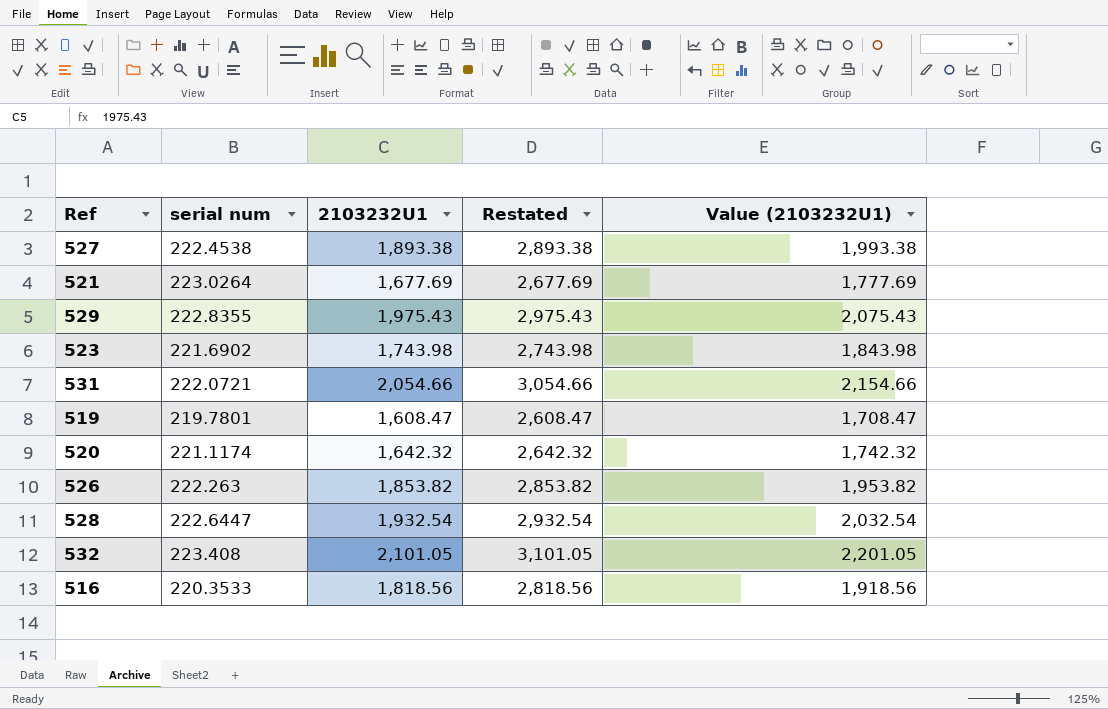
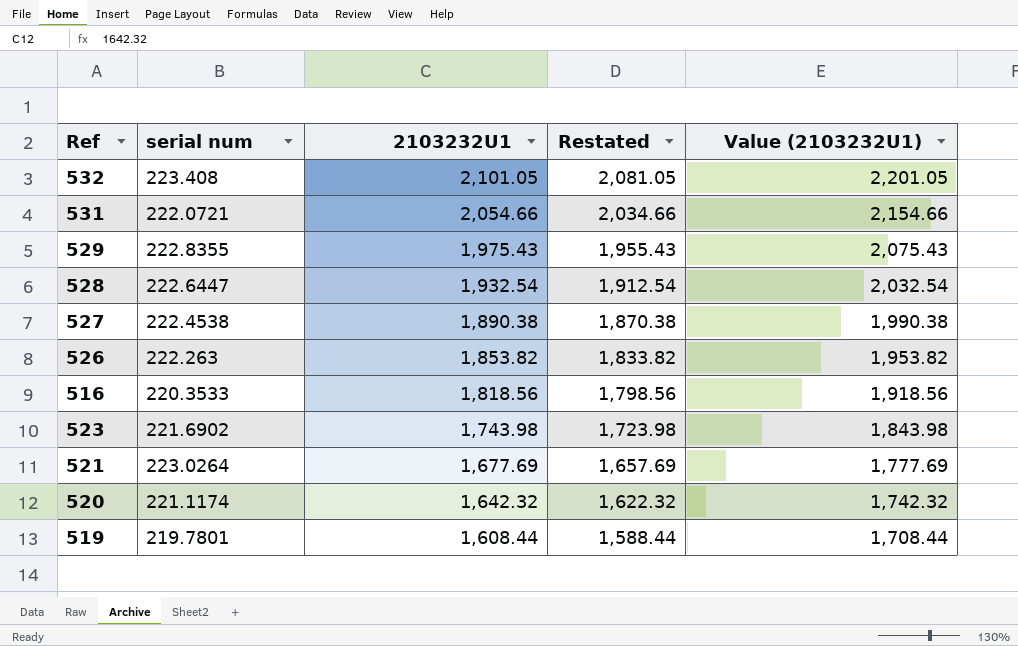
row order: none -> 2103232U1 descending
column Restated | formula: [2103232U1] + 1000 -> [2103232U1] - 20
527 | 2103232U1: 1,893.38 -> 1,890.38
527 | Value (2103232U1): 1,993.38 -> 1,990.38
519 | 2103232U1: 1,608.47 -> 1,608.44
519 | Value (2103232U1): 1,708.47 -> 1,708.44

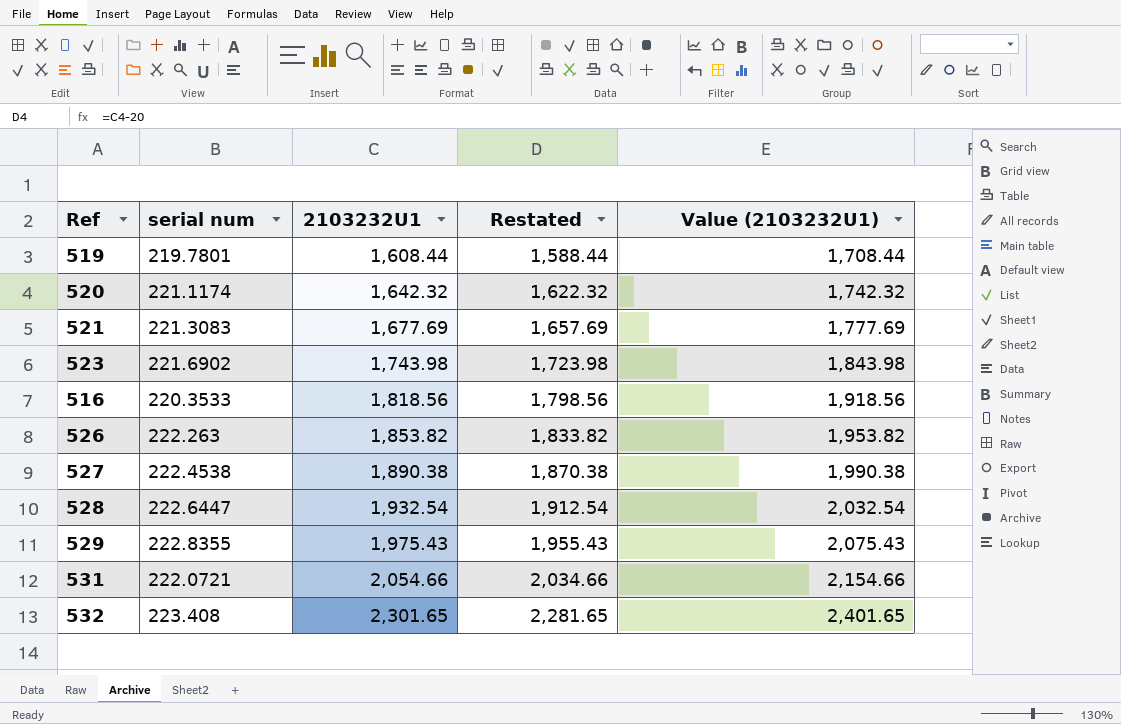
row order: 2103232U1 descending -> 2103232U1 ascending
521 | serial num: 223.0264 -> 221.3083
532 | 2103232U1: 2,101.05 -> 2,301.65
532 | Restated: 2,081.05 -> 2,281.65
532 | Value (2103232U1): 2,201.05 -> 2,401.65

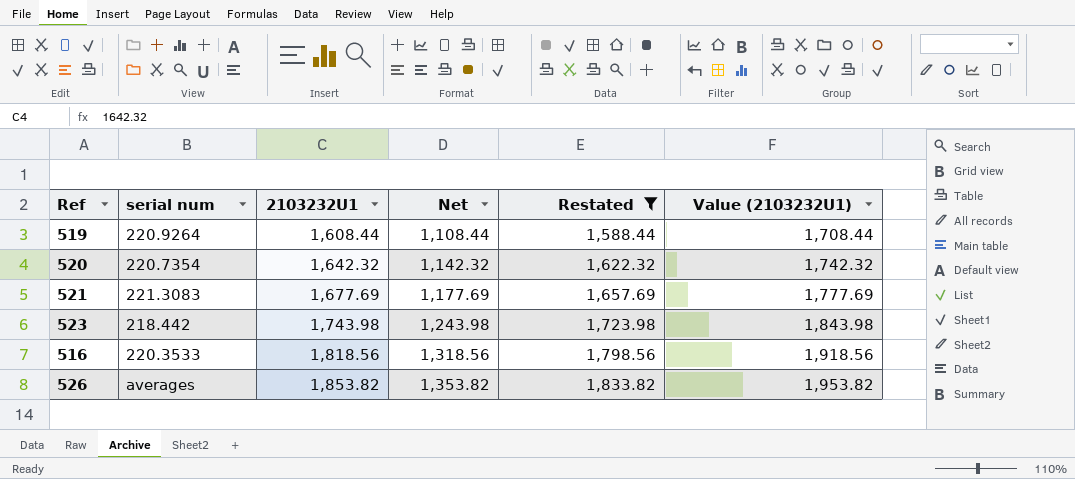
filter: none -> Restated <= 1,833.82
column Net | formula: none -> [2103232U1] - 500
519 | serial num: 219.7801 -> 220.9264
520 | serial num: 221.1174 -> 220.7354
523 | serial num: 221.6902 -> 218.442
526 | serial num: 222.263 -> averages

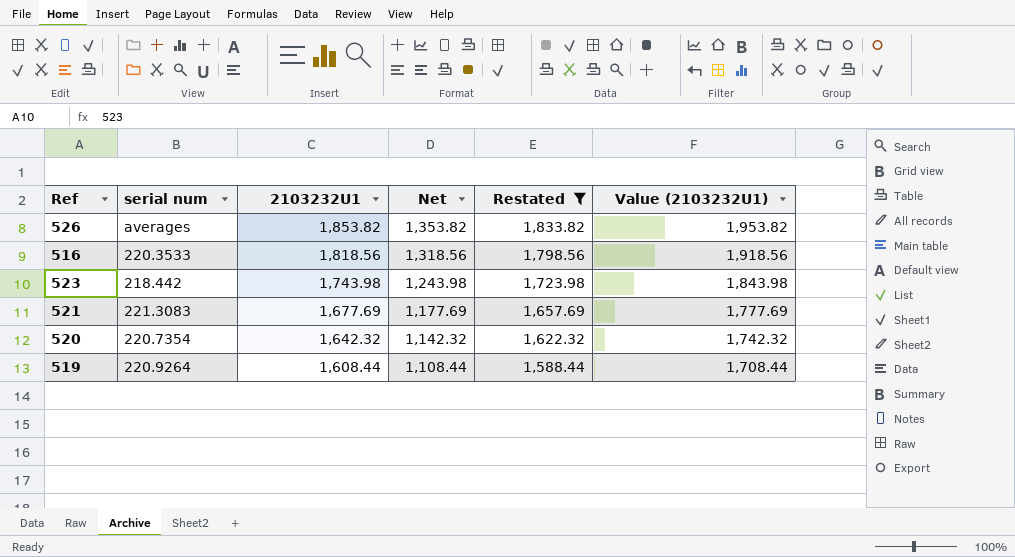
row order: 2103232U1 ascending -> 2103232U1 descending

